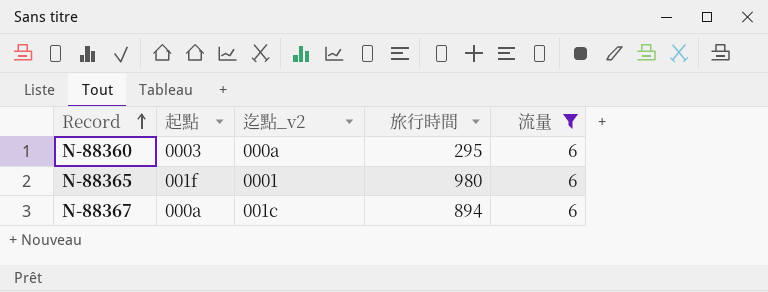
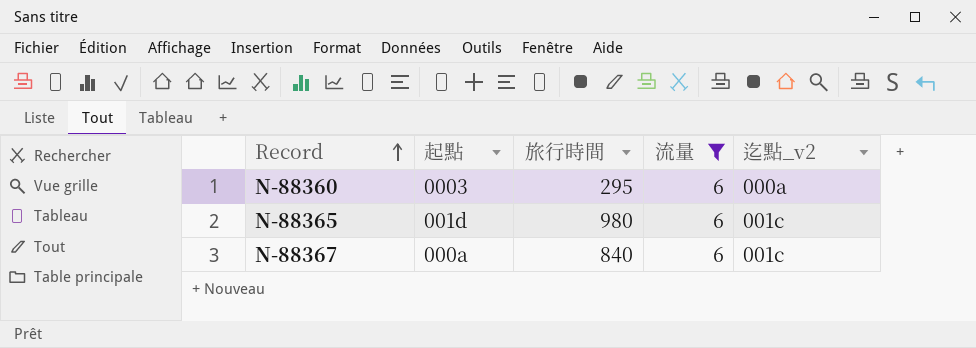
column 迄點_v2 | position: 3 -> 5
N-88365 | 起點: 001f -> 001d
N-88365 | 迄點_v2: 0001 -> 001c
N-88367 | 旅行時間: 894 -> 840

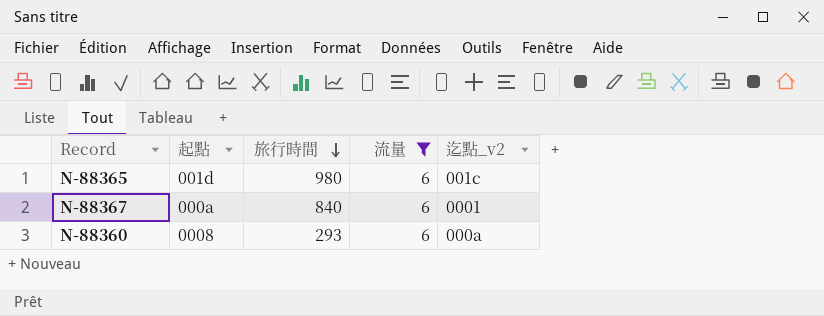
row order: Record ascending -> 旅行時間 descending
N-88367 | 迄點_v2: 001c -> 0001
N-88360 | 起點: 0003 -> 0008
N-88360 | 旅行時間: 295 -> 293

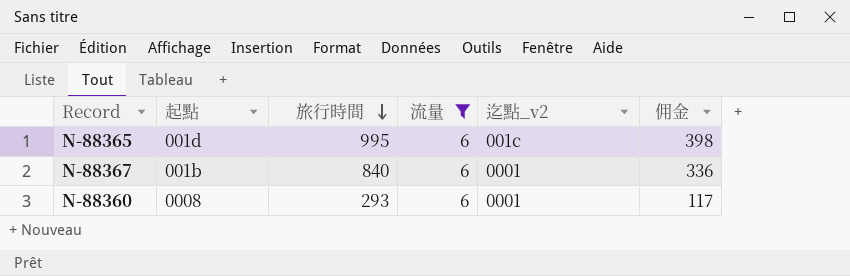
column 佣金 | formula: none -> [旅行時間] * 0.4
N-88365 | 旅行時間: 980 -> 995
N-88367 | 起點: 000a -> 001b
N-88360 | 迄點_v2: 000a -> 0001

